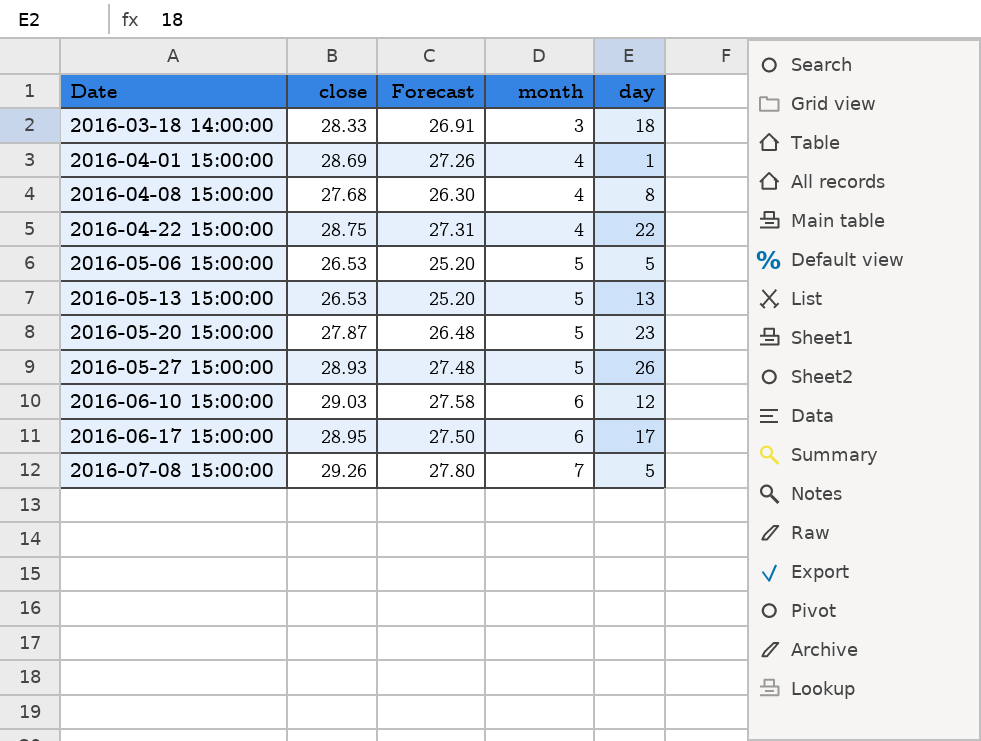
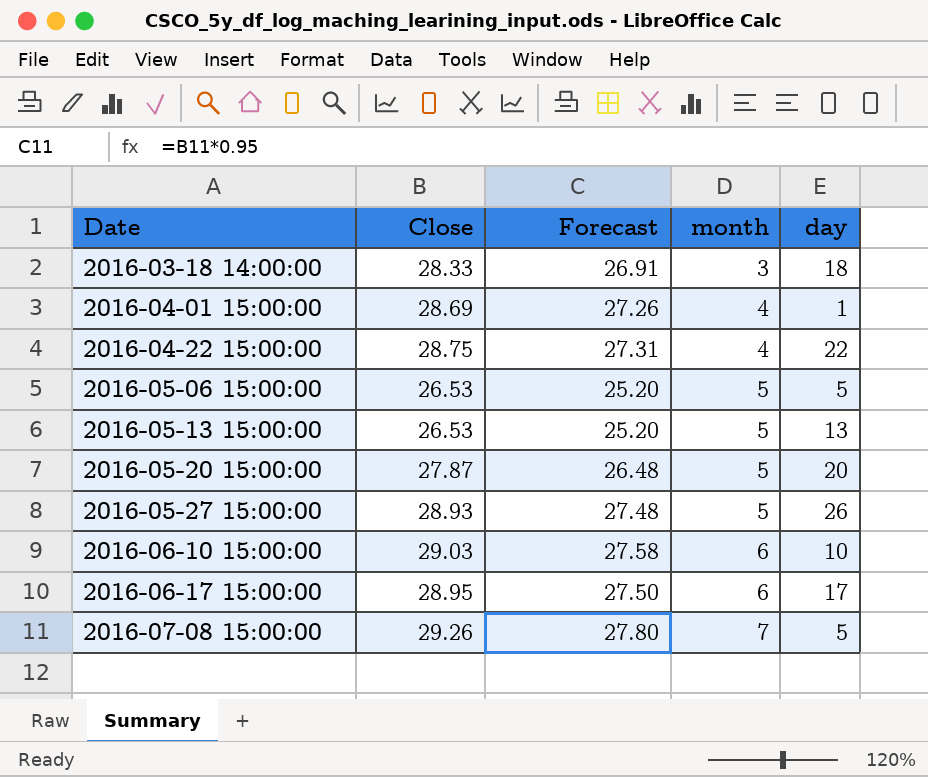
column name: close -> Close
row 2016-04-08 15:00:00: 27.68 | 26.30 | 4 | 8 -> none
2016-05-20 15:00:00 | day: 23 -> 20
2016-06-10 15:00:00 | day: 12 -> 10

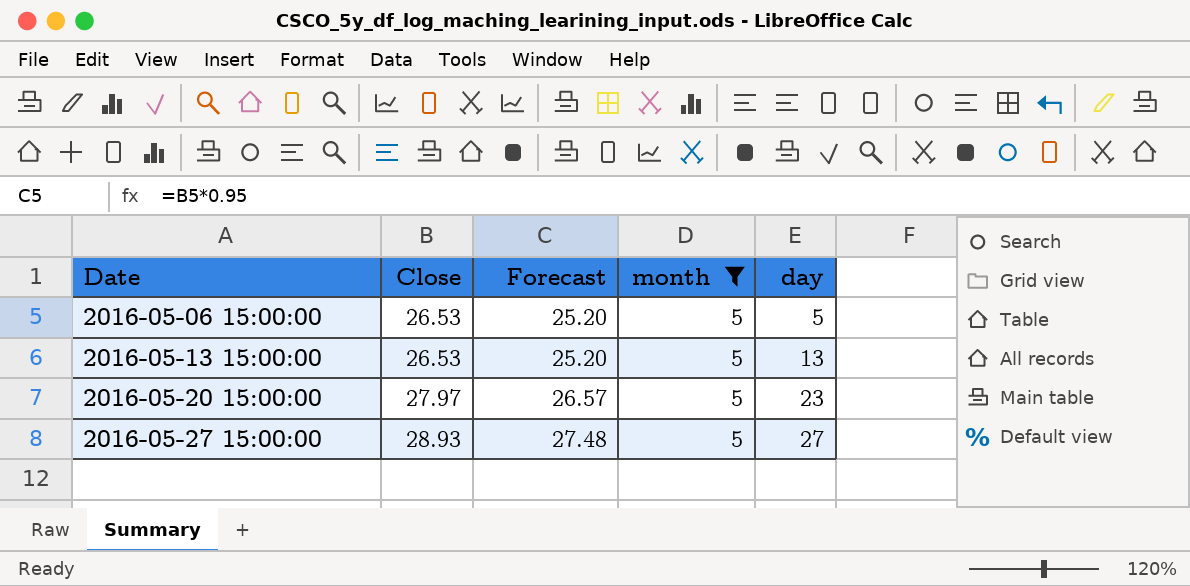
filter: none -> month = 5
2016-05-20 15:00:00 | Close: 27.87 -> 27.97
2016-05-20 15:00:00 | Forecast: 26.48 -> 26.57
2016-05-20 15:00:00 | day: 20 -> 23
2016-05-27 15:00:00 | day: 26 -> 27

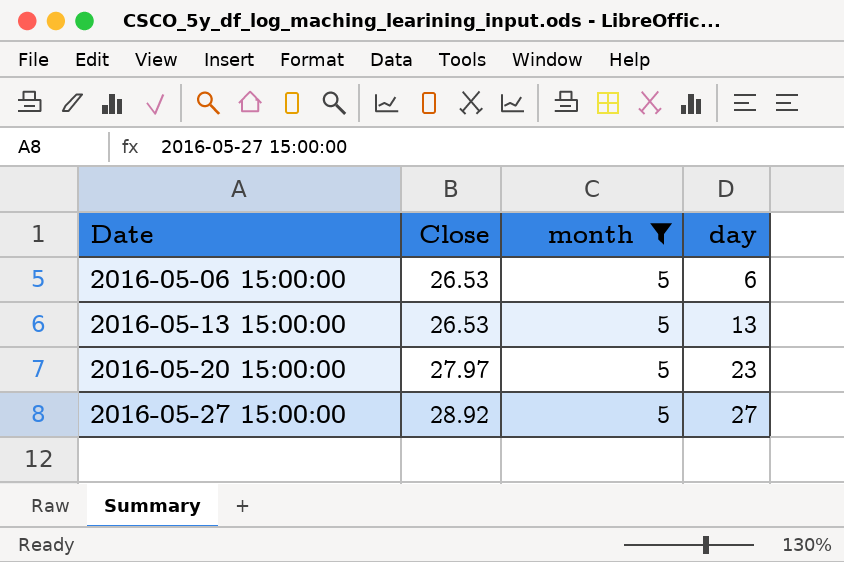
column Forecast | formula: [Close] * 0.95 -> none
2016-05-06 15:00:00 | day: 5 -> 6
2016-05-27 15:00:00 | Close: 28.93 -> 28.92

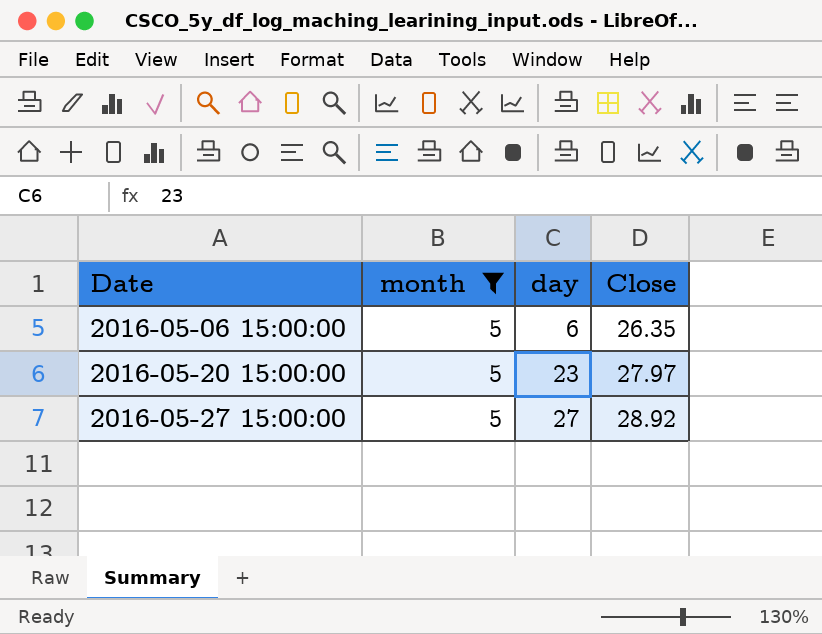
column Close | position: 2 -> 4
row 2016-05-13 15:00:00: 26.53 | 5 | 13 -> none
2016-05-06 15:00:00 | Close: 26.53 -> 26.35

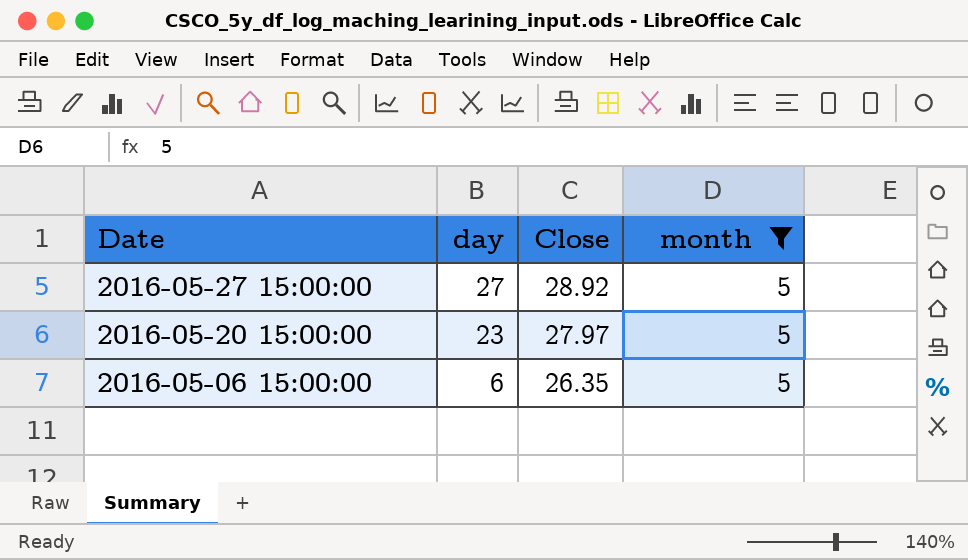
row order: Date ascending -> Date descending
column month | position: 2 -> 4

